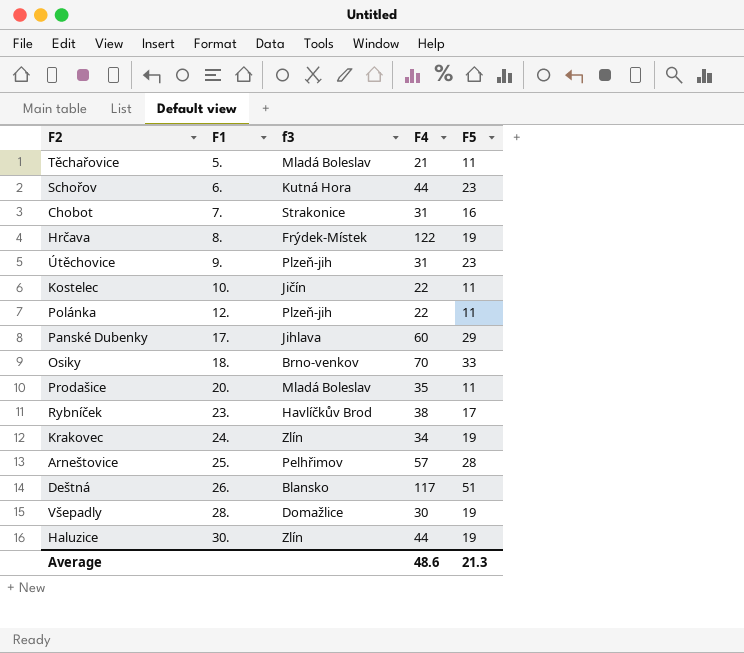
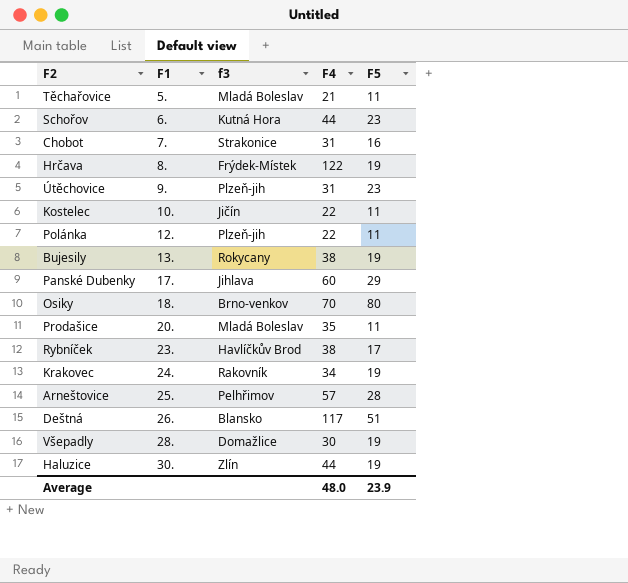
row Bujesily: none -> 13. | Rokycany | 38 | 19
Osiky | F5: 33 -> 80
Krakovec | f3: Zlín -> Rakovník
Average | F4: 48.6 -> 48.0
Average | F5: 21.3 -> 23.9

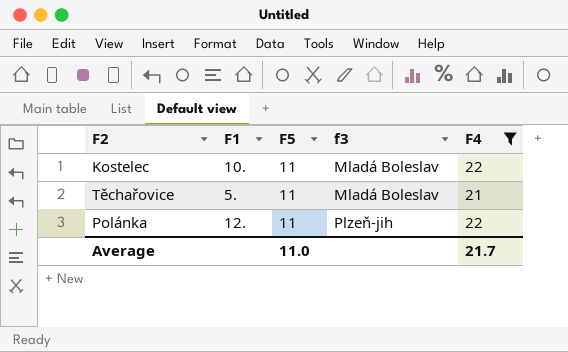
filter: none -> F4 <= 22
row order: F1 ascending -> f3 ascending
column F5 | position: 5 -> 3
Kostelec | f3: Jičín -> Mladá Boleslav
Average | F5: 23.9 -> 11.0
Average | F4: 48.0 -> 21.7

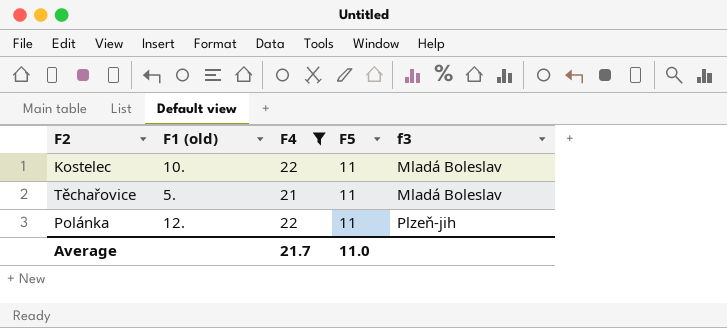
column name: F1 -> F1 (old)
column F4 | position: 5 -> 3

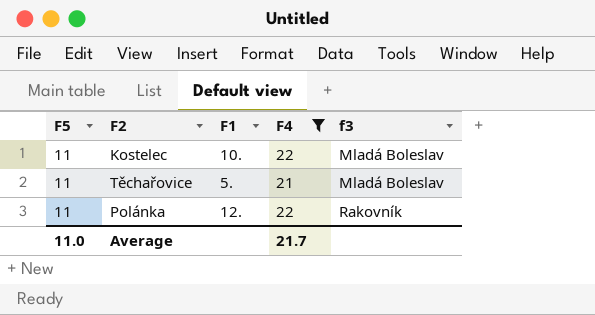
column F5 | position: 4 -> 1
column name: F1 (old) -> F1
Polánka | f3: Plzeň-jih -> Rakovník

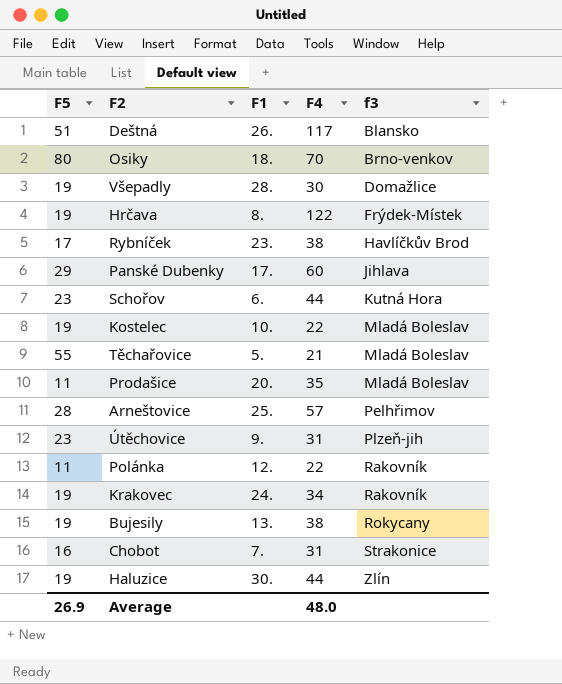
filter: F4 <= 22 -> none
Kostelec | F5: 11 -> 19
Těchařovice | F5: 11 -> 55
Average | F5: 11.0 -> 26.9
Average | F4: 21.7 -> 48.0

